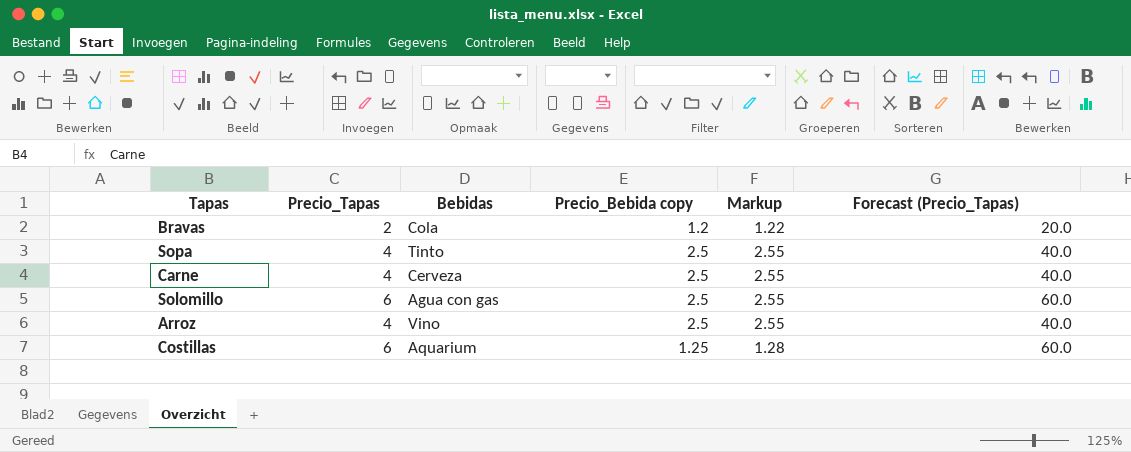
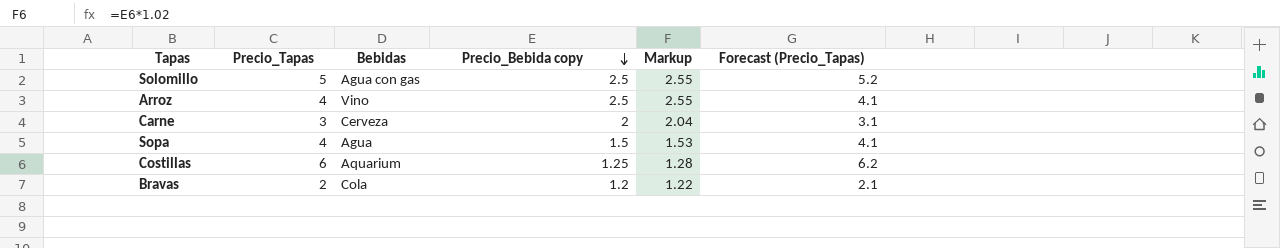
row order: none -> Precio_Bebida copy descending
column Forecast (Precio_Tapas) | formula: [Precio_Tapas] * 10 -> [Precio_Tapas] * 1.03
Solomillo | Precio_Tapas: 6 -> 5
Carne | Precio_Tapas: 4 -> 3
Carne | Precio_Bebida copy: 2.5 -> 2
Carne | Markup: 2.55 -> 2.04
Sopa | Bebidas: Tinto -> Agua
Sopa | Precio_Bebida copy: 2.5 -> 1.5
Sopa | Markup: 2.55 -> 1.53

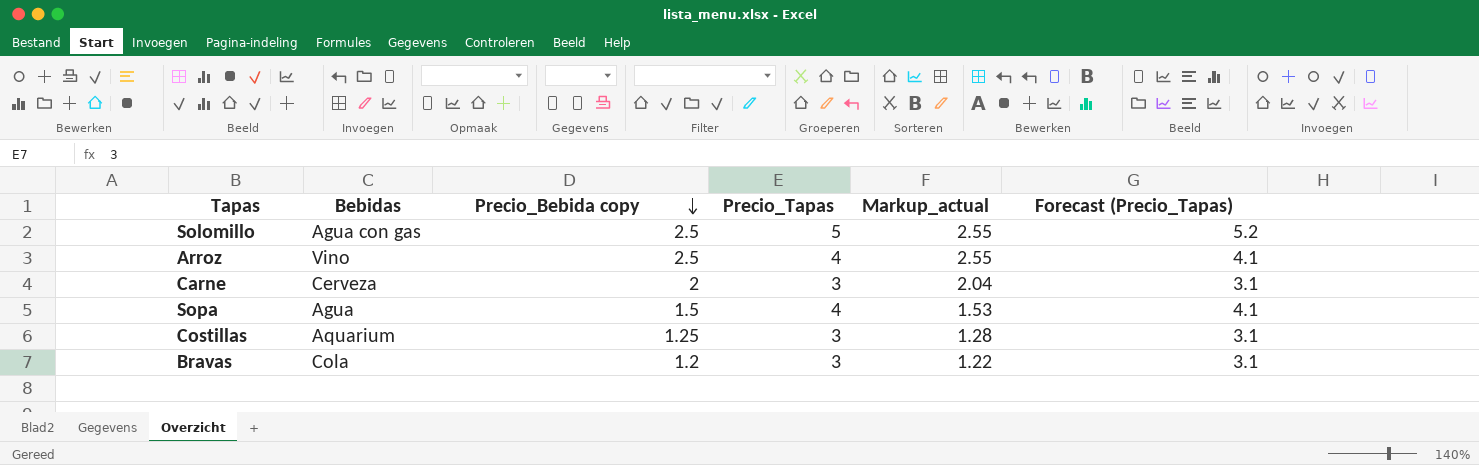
column Precio_Tapas | position: 2 -> 4
column name: Markup -> Markup_actual
Costillas | Precio_Tapas: 6 -> 3
Costillas | Forecast (Precio_Tapas): 6.2 -> 3.1
Bravas | Precio_Tapas: 2 -> 3
Bravas | Forecast (Precio_Tapas): 2.1 -> 3.1

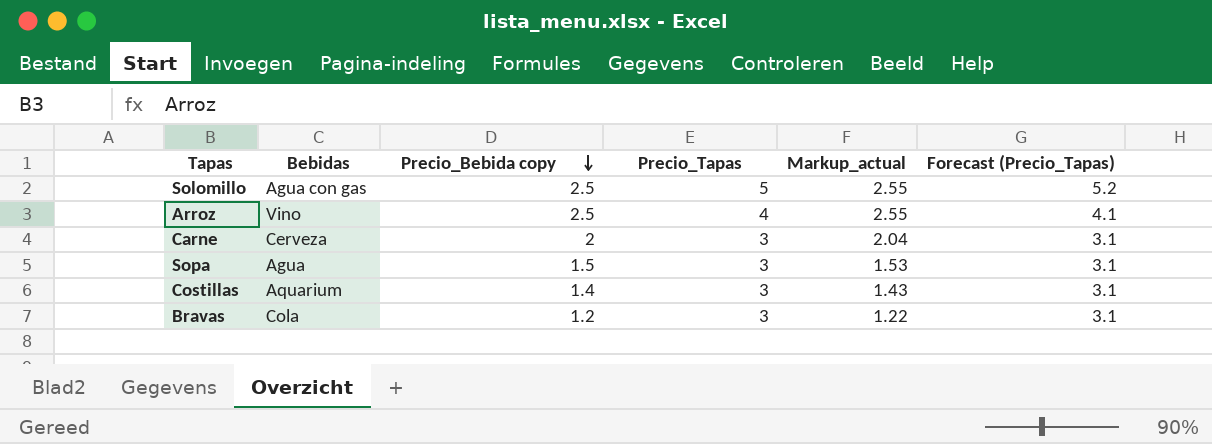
Sopa | Precio_Tapas: 4 -> 3
Sopa | Forecast (Precio_Tapas): 4.1 -> 3.1
Costillas | Precio_Bebida copy: 1.25 -> 1.4
Costillas | Markup_actual: 1.28 -> 1.43

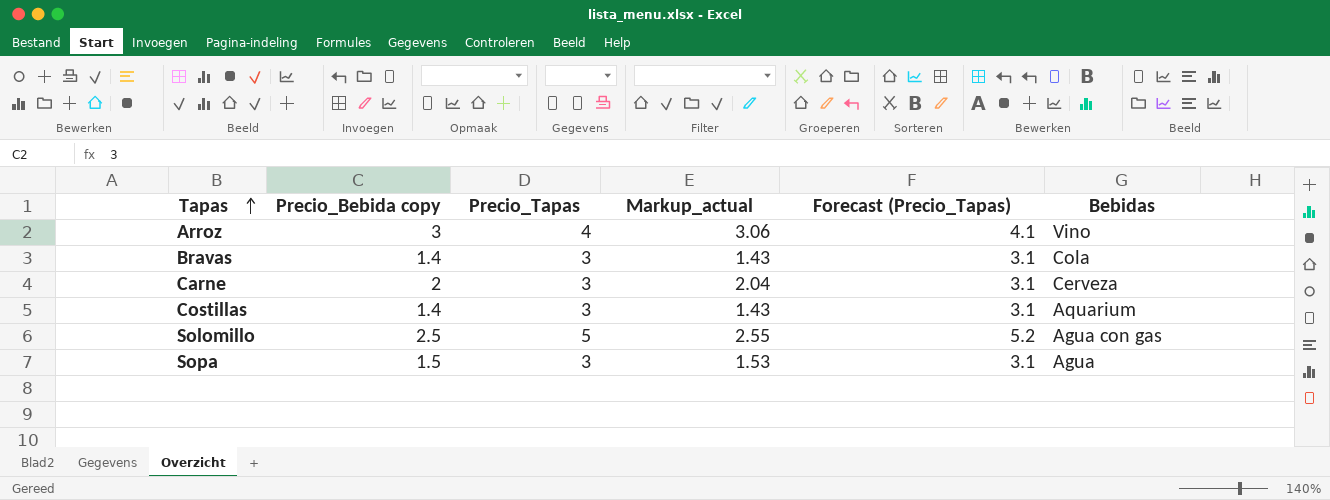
row order: Precio_Bebida copy descending -> Tapas ascending
column Bebidas | position: 2 -> 6
Arroz | Precio_Bebida copy: 2.5 -> 3
Arroz | Markup_actual: 2.55 -> 3.06
Bravas | Precio_Bebida copy: 1.2 -> 1.4
Bravas | Markup_actual: 1.22 -> 1.43

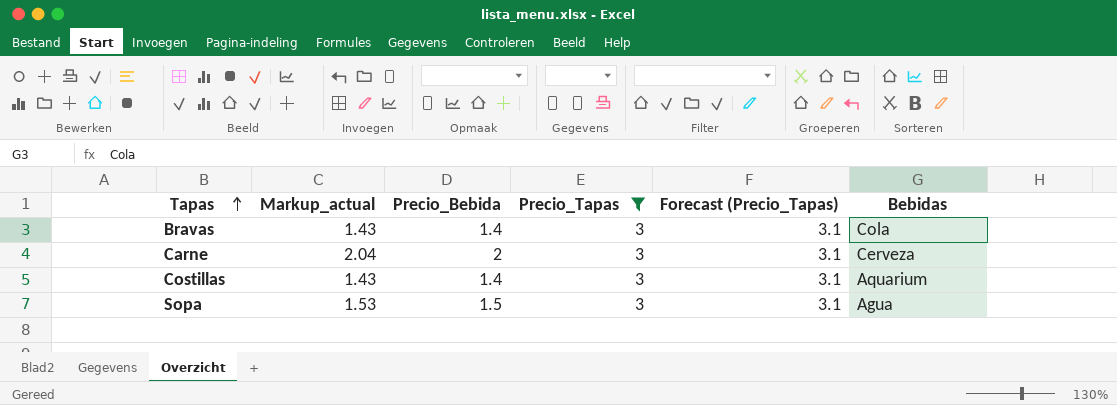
filter: none -> Precio_Tapas = 3
column Markup_actual | position: 4 -> 2
column name: Precio_Bebida copy -> Precio_Bebida

